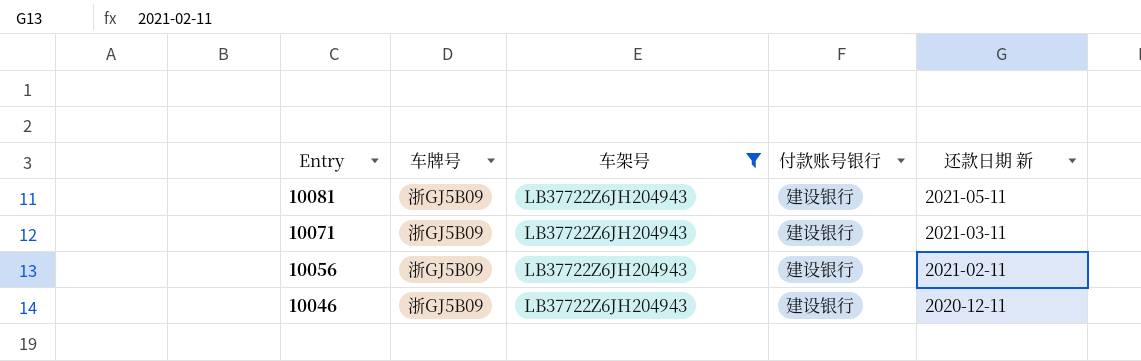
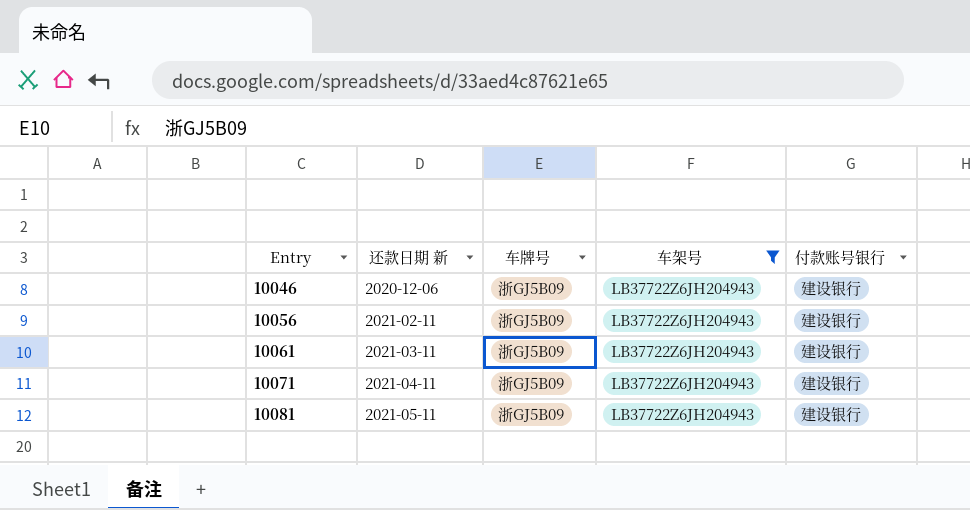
row order: Entry descending -> Entry ascending
column 还款日期 新 | position: 5 -> 2
10046 | 还款日期 新: 2020-12-11 -> 2020-12-06
row 10061: none -> 2021-03-11 | 浙GJ5B09 | LB37722Z6JH204943 | 建设银行
10071 | 还款日期 新: 2021-03-11 -> 2021-04-11

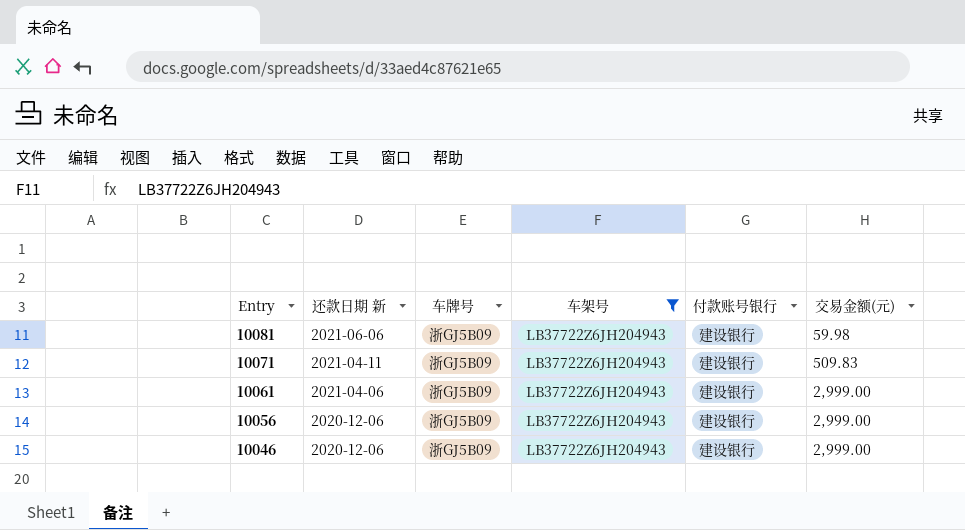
row order: Entry ascending -> Entry descending
column 交易金额(元) | position: none -> 6
10081 | 还款日期 新: 2021-05-11 -> 2021-06-06
10061 | 还款日期 新: 2021-03-11 -> 2021-04-06
10056 | 还款日期 新: 2021-02-11 -> 2020-12-06

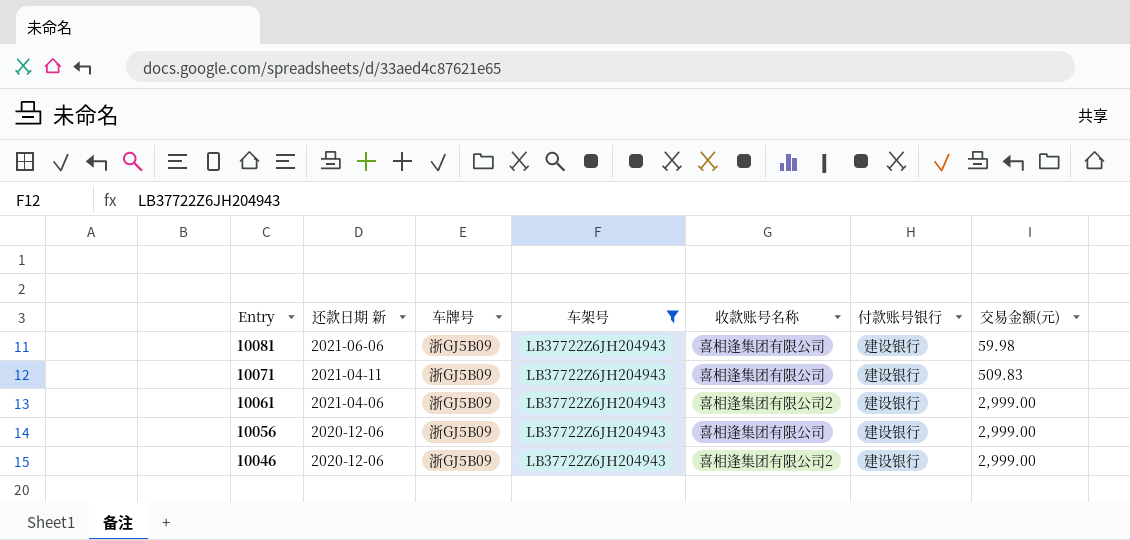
column 收款账号名称 | position: none -> 5

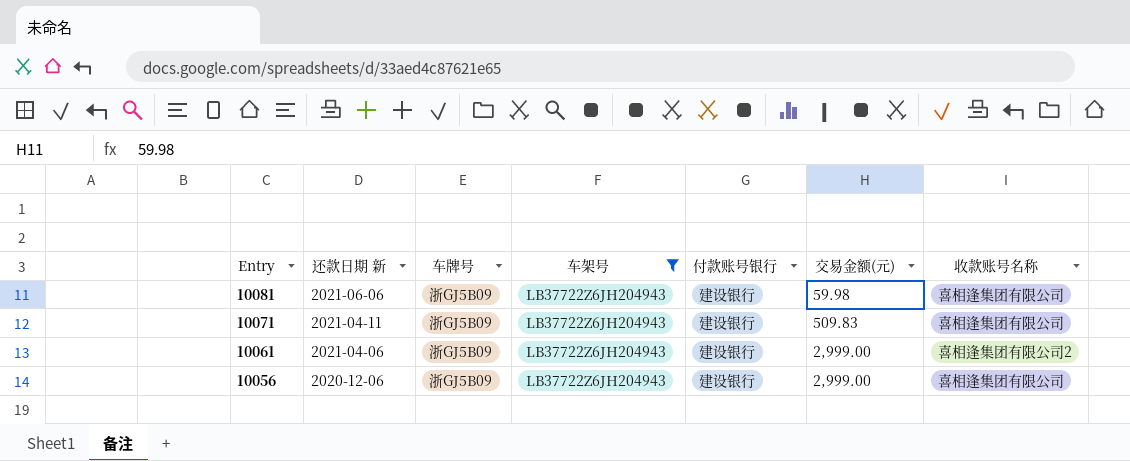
column 收款账号名称 | position: 5 -> 7
row 10046: 2020-12-06 | 浙GJ5B09 | LB37722Z6JH204943 | 喜相逢集团有限公司2 | 建设银行 | 2,999.00 -> none

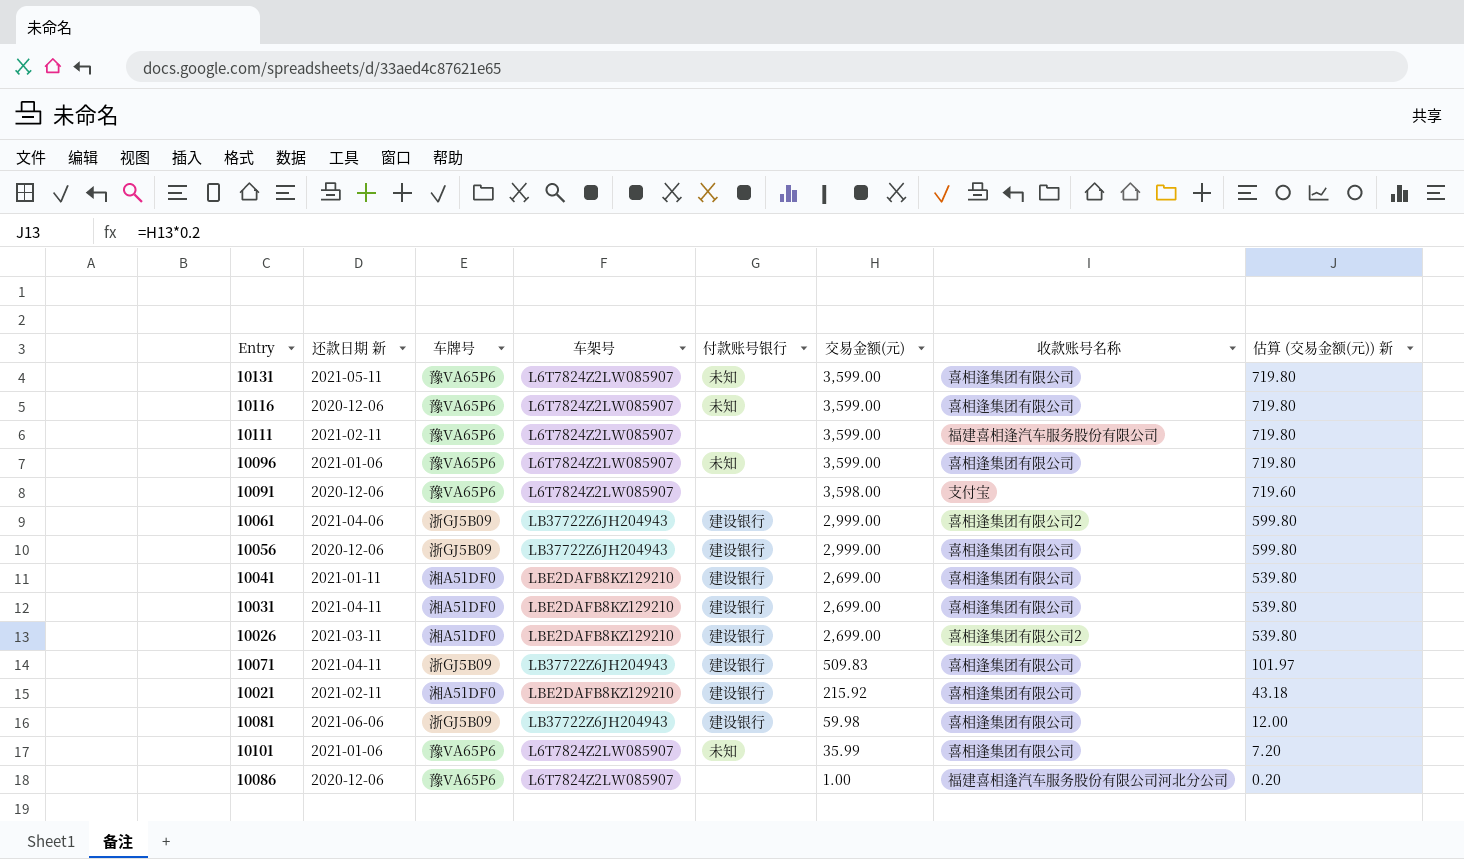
filter: 车架号 = LB37722Z6JH204943 -> none
row order: Entry descending -> 交易金额(元) descending
column 估算 (交易金额(元)) 新 | formula: none -> [交易金额(元)] * 0.2

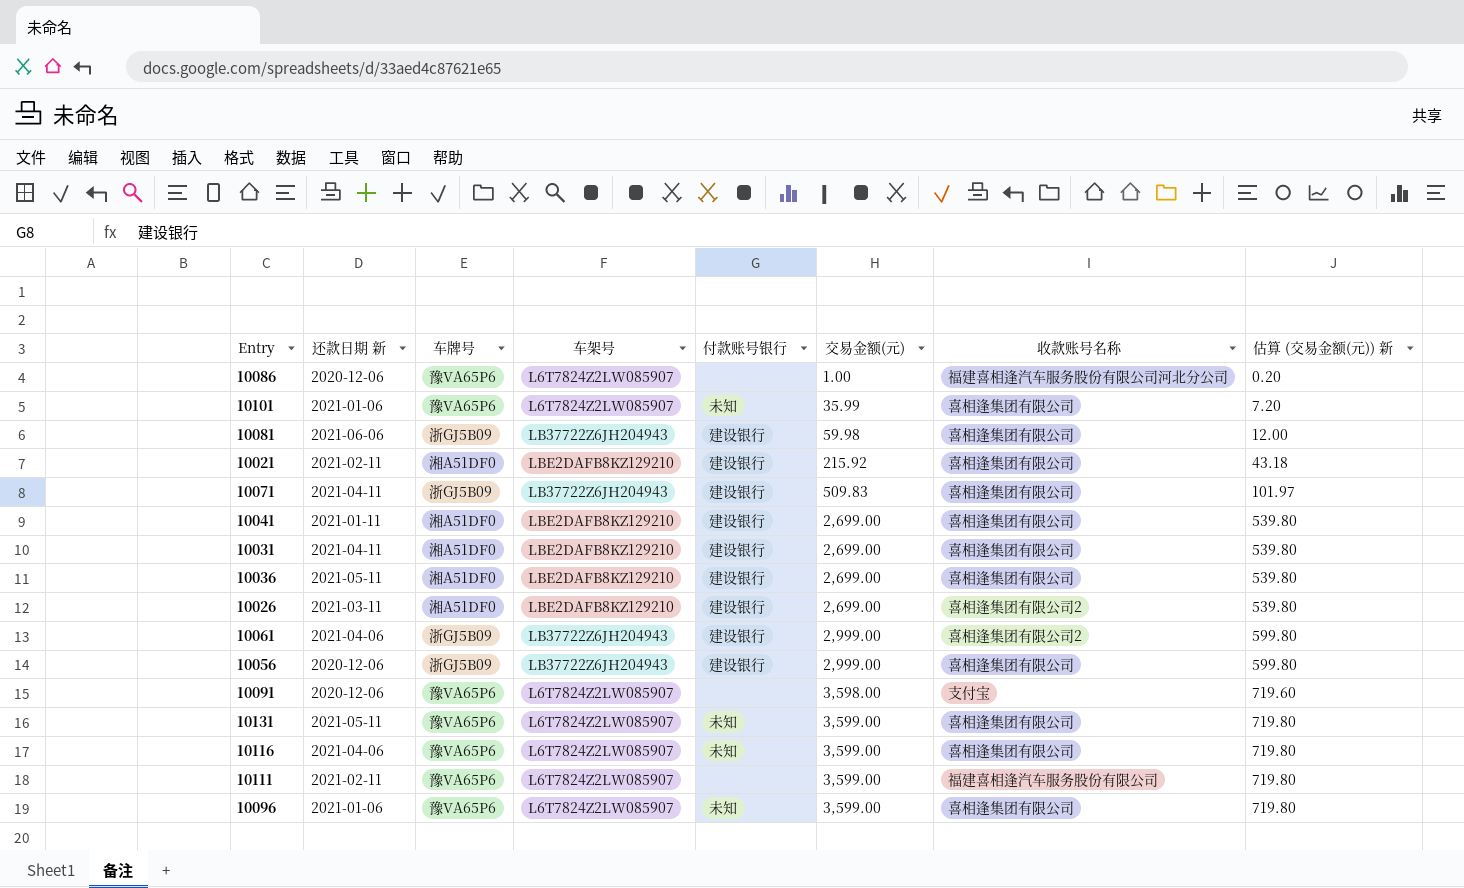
row order: 交易金额(元) descending -> 交易金额(元) ascending
row 10036: none -> 2021-05-11 | 湘A51DF0 | LBE2DAFB8KZ129210 | 建设银行 | 2,699.00 | 喜相逢集团有限公司 | 539.80
10116 | 还款日期 新: 2020-12-06 -> 2021-04-06

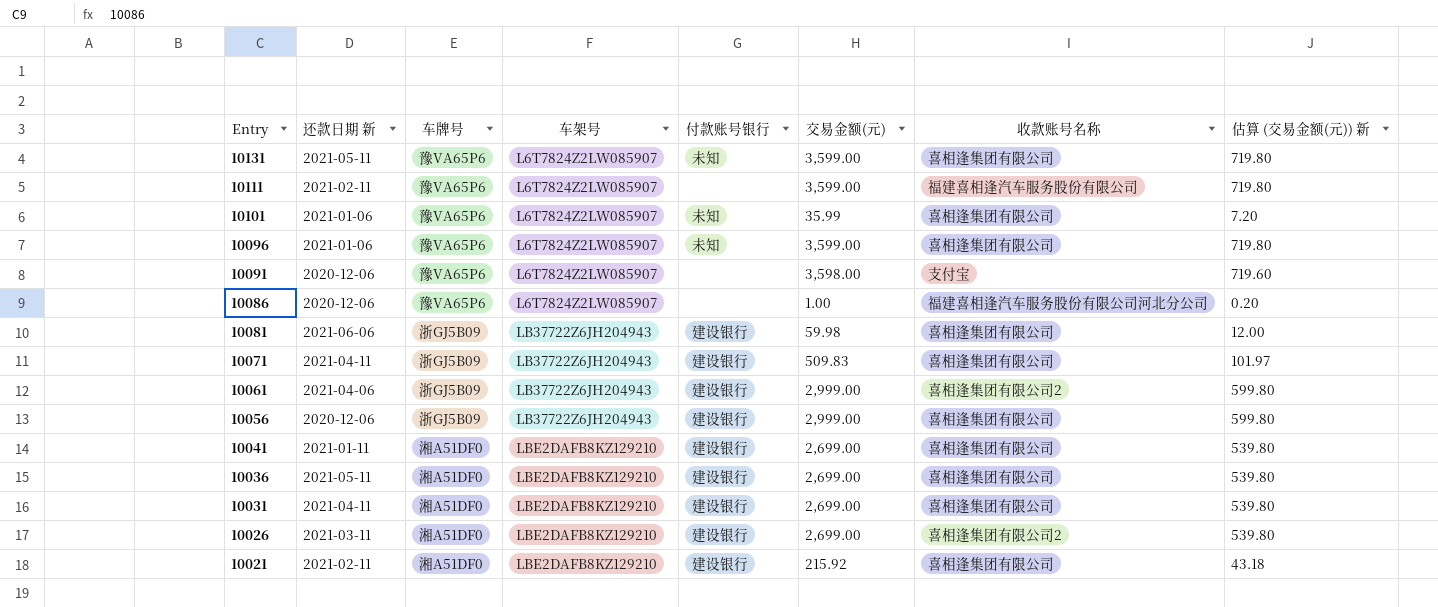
row order: 交易金额(元) ascending -> Entry descending
row 10116: 2021-04-06 | 豫VA65P6 | L6T7824Z2LW085907 | 未知 | 3,599.00 | 喜相逢集团有限公司 | 719.80 -> none

